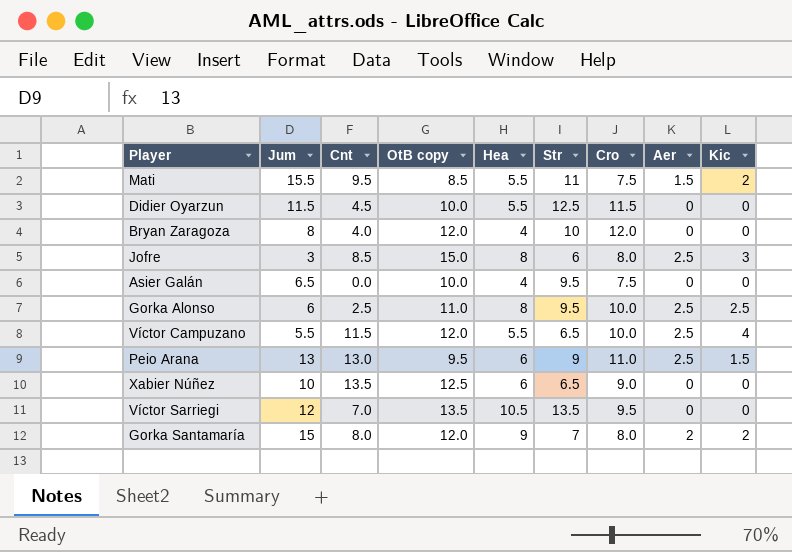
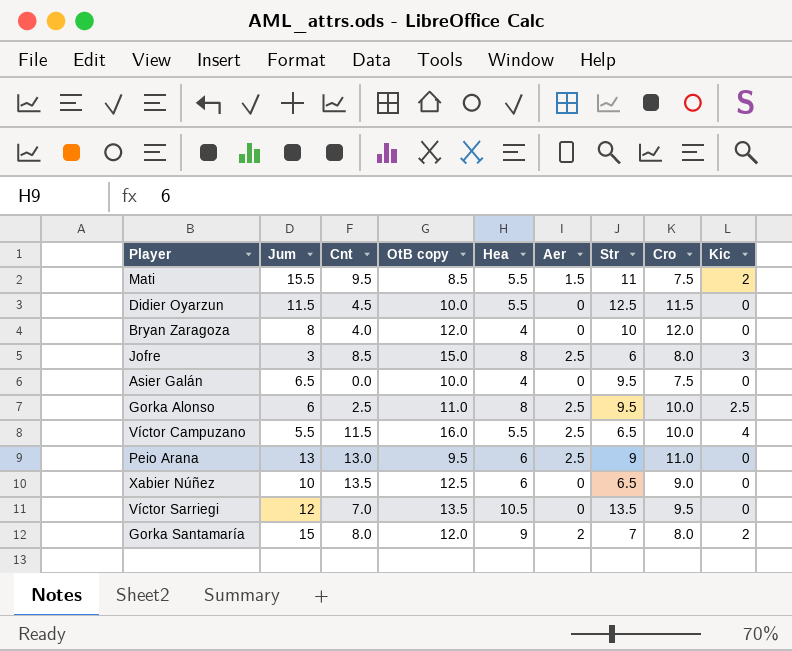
column Aer | position: 8 -> 6
Víctor Campuzano | OtB copy: 12.0 -> 16.0
Peio Arana | Kic: 1.5 -> 0

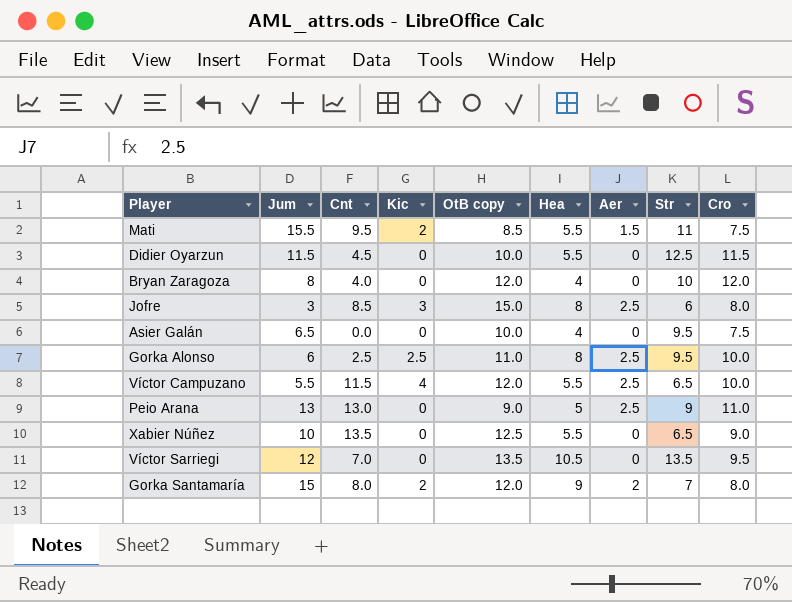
column Kic | position: 9 -> 4
Víctor Campuzano | OtB copy: 16.0 -> 12.0
Peio Arana | OtB copy: 9.5 -> 9.0
Peio Arana | Hea: 6 -> 5
Xabier Núñez | Hea: 6 -> 5.5

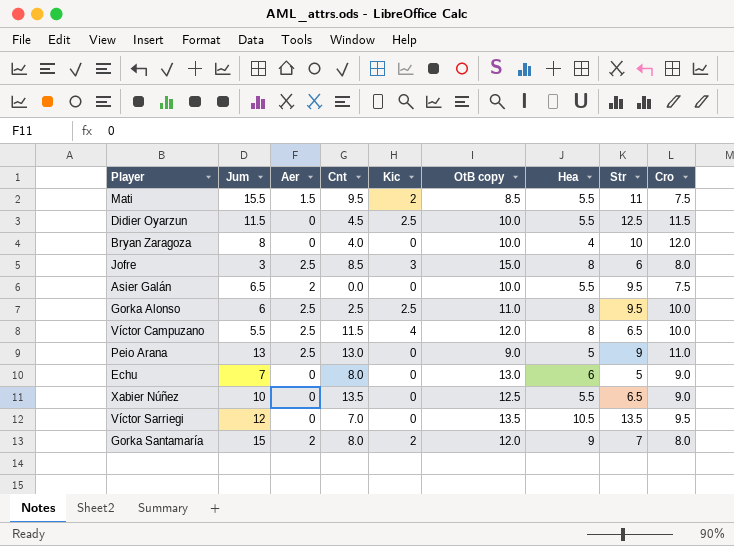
column Aer | position: 7 -> 3
Didier Oyarzun | Kic: 0 -> 2.5
Bryan Zaragoza | OtB copy: 12.0 -> 10.0
Asier Galán | Aer: 0 -> 2
Asier Galán | Hea: 4 -> 5.5
Víctor Campuzano | Hea: 5.5 -> 8
row Echu: none -> 7 | 0 | 8.0 | 0 | 13.0 | 6 | 5 | 9.0

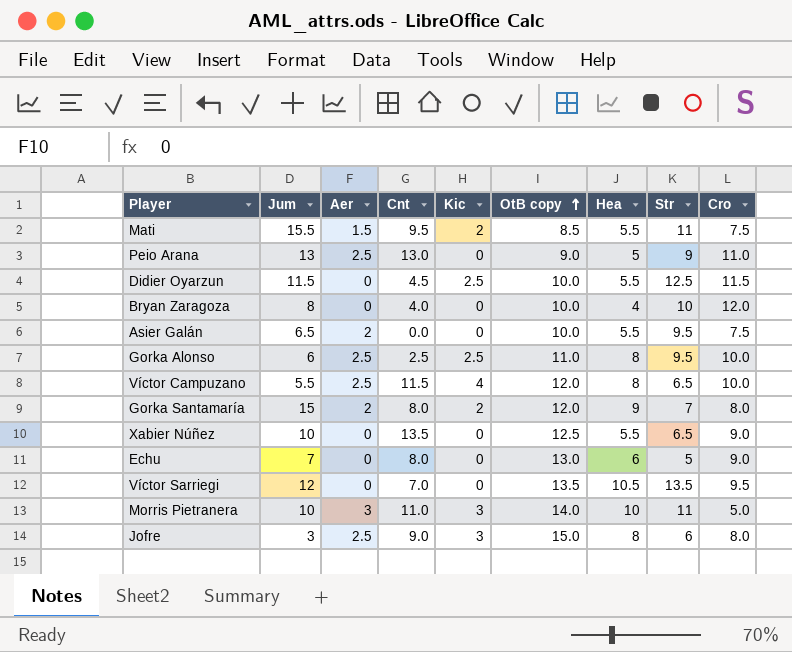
row order: none -> OtB copy ascending
row Morris Pietranera: none -> 10 | 3 | 11.0 | 3 | 14.0 | 10 | 11 | 5.0
Jofre | Cnt: 8.5 -> 9.0

